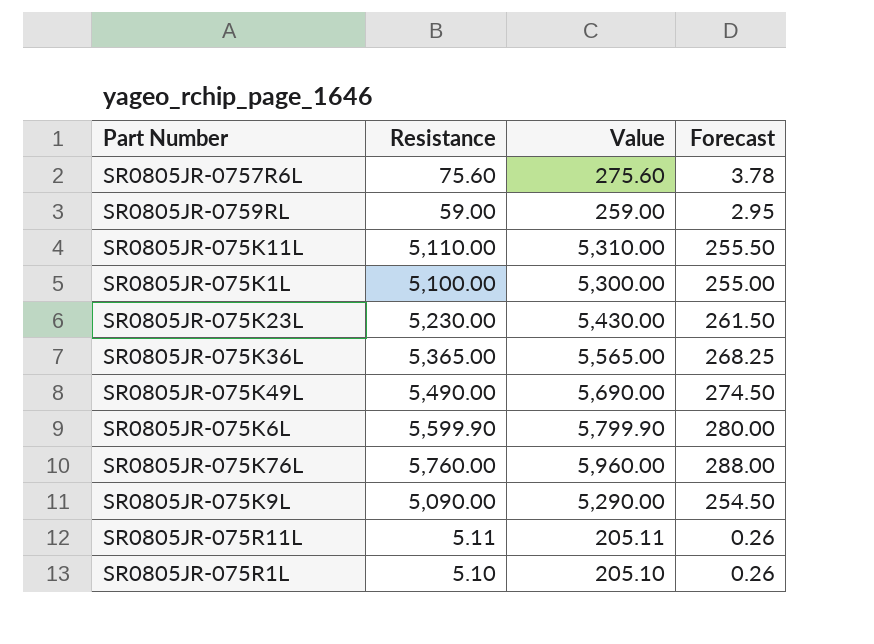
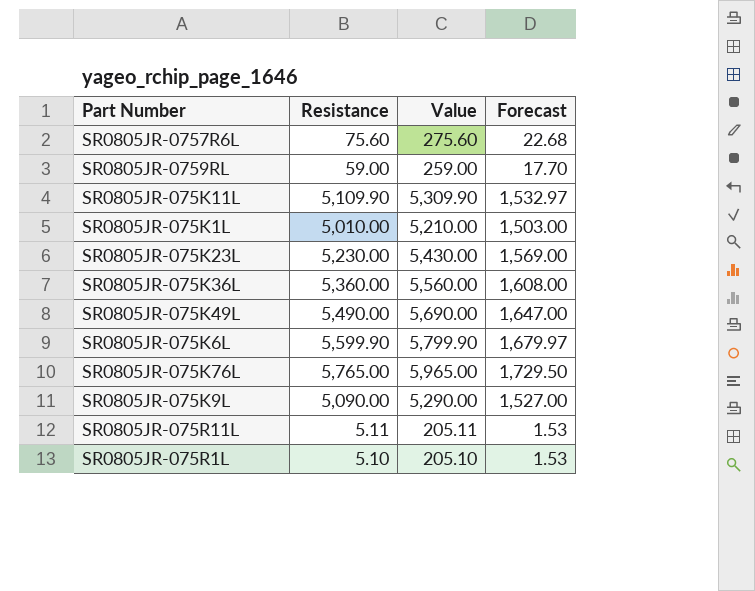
column Forecast | formula: [Resistance] * 0.05 -> [Resistance] * 0.3
SR0805JR-075K11L | Resistance: 5,110.00 -> 5,109.90
SR0805JR-075K11L | Value: 5,310.00 -> 5,309.90
SR0805JR-075K1L | Resistance: 5,100.00 -> 5,010.00
SR0805JR-075K1L | Value: 5,300.00 -> 5,210.00
SR0805JR-075K36L | Resistance: 5,365.00 -> 5,360.00
SR0805JR-075K36L | Value: 5,565.00 -> 5,560.00
SR0805JR-075K76L | Resistance: 5,760.00 -> 5,765.00
SR0805JR-075K76L | Value: 5,960.00 -> 5,965.00

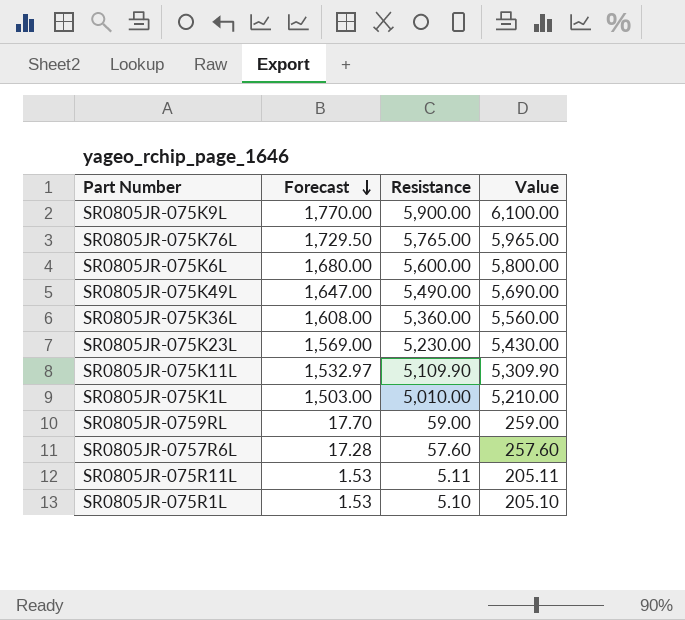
row order: none -> Forecast descending
column Forecast | position: 4 -> 2
SR0805JR-075K9L | Forecast: 1,527.00 -> 1,770.00
SR0805JR-075K9L | Resistance: 5,090.00 -> 5,900.00
SR0805JR-075K9L | Value: 5,290.00 -> 6,100.00
SR0805JR-075K6L | Forecast: 1,679.97 -> 1,680.00
SR0805JR-075K6L | Resistance: 5,599.90 -> 5,600.00
SR0805JR-075K6L | Value: 5,799.90 -> 5,800.00
SR0805JR-0757R6L | Forecast: 22.68 -> 17.28
SR0805JR-0757R6L | Resistance: 75.60 -> 57.60
SR0805JR-0757R6L | Value: 275.60 -> 257.60

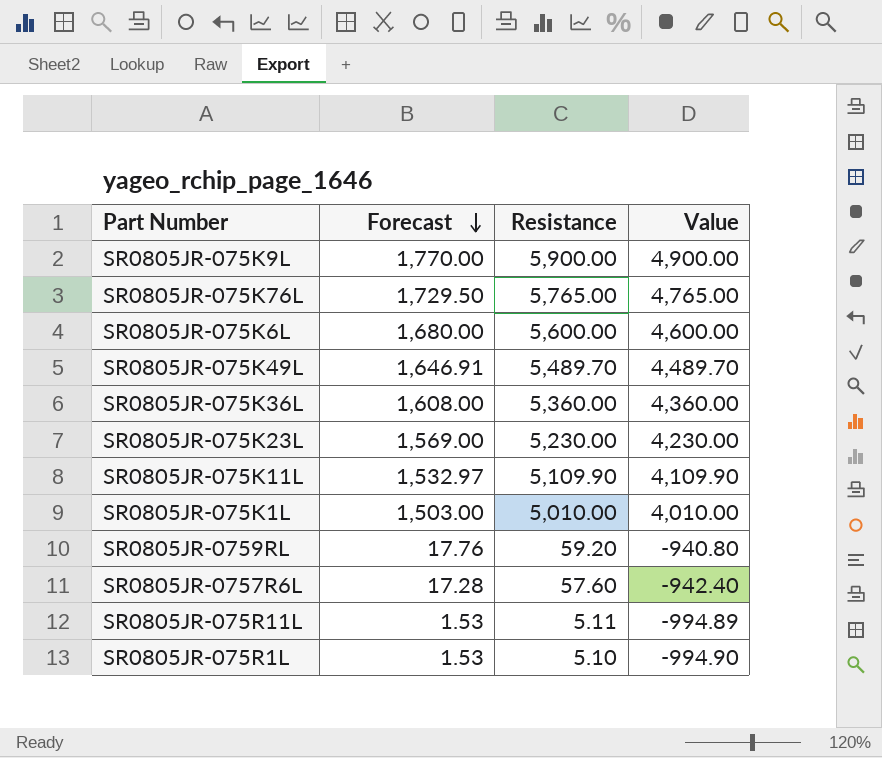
column Value | formula: [Resistance] + 200 -> [Resistance] - 1000
SR0805JR-075K49L | Forecast: 1,647.00 -> 1,646.91
SR0805JR-075K49L | Resistance: 5,490.00 -> 5,489.70
SR0805JR-0759RL | Forecast: 17.70 -> 17.76
SR0805JR-0759RL | Resistance: 59.00 -> 59.20

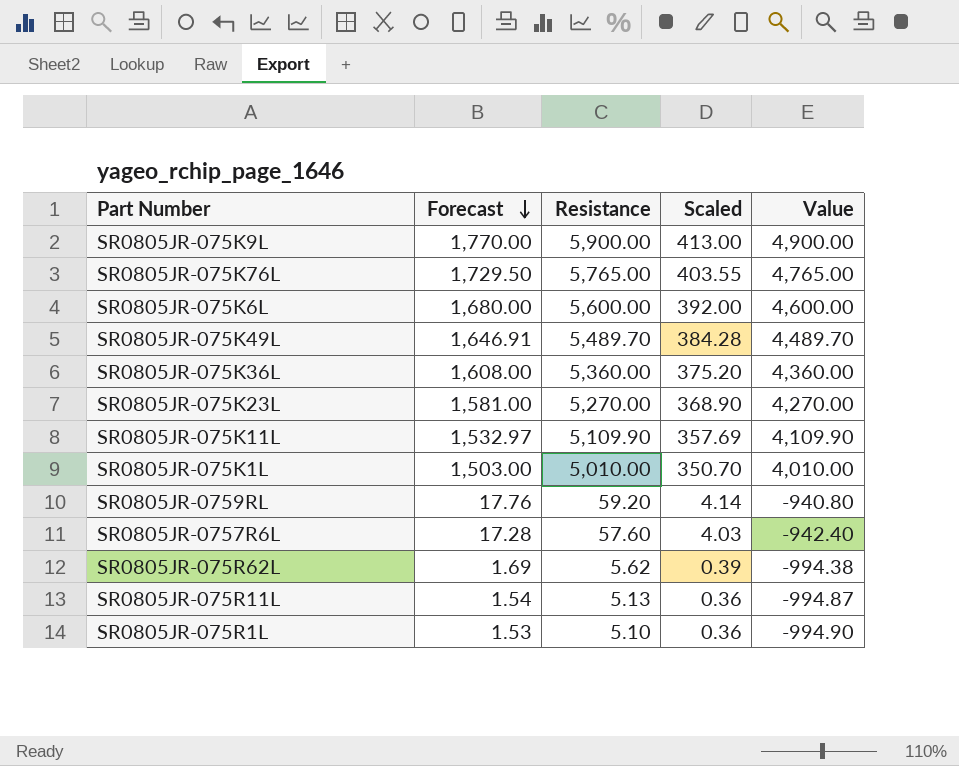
column Scaled | formula: none -> [Resistance] * 0.07
SR0805JR-075K23L | Forecast: 1,569.00 -> 1,581.00
SR0805JR-075K23L | Resistance: 5,230.00 -> 5,270.00
SR0805JR-075K23L | Value: 4,230.00 -> 4,270.00
row SR0805JR-075R62L: none -> 1.69 | 5.62 | 0.39 | -994.38
SR0805JR-075R11L | Forecast: 1.53 -> 1.54
SR0805JR-075R11L | Resistance: 5.11 -> 5.13
SR0805JR-075R11L | Value: -994.89 -> -994.87

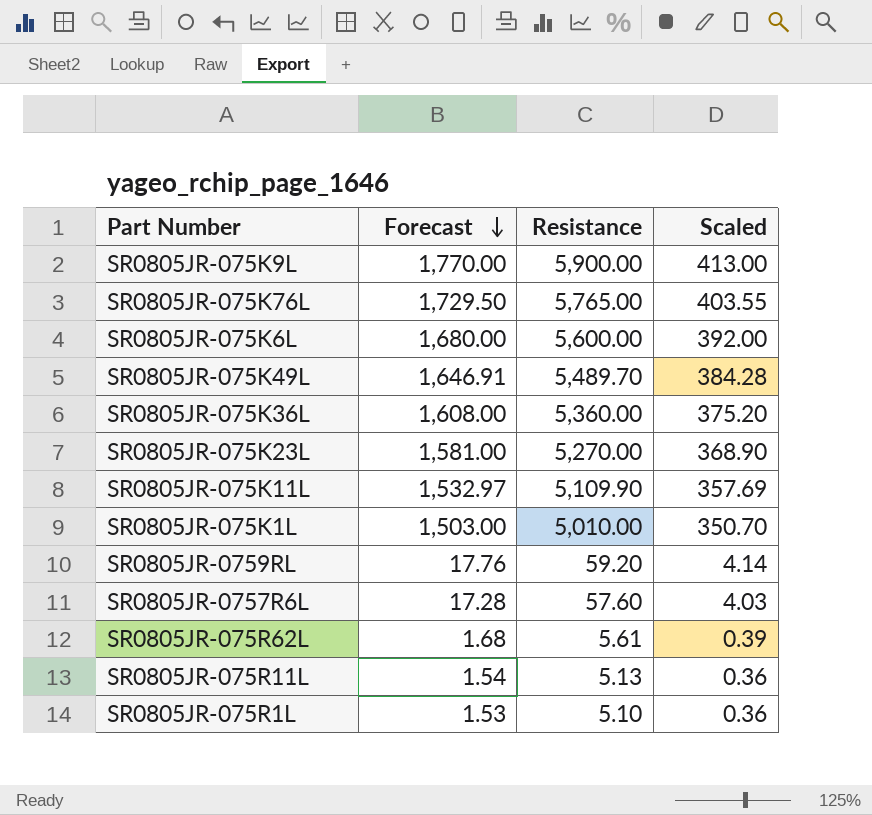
column Value | formula: [Resistance] - 1000 -> none
SR0805JR-075R62L | Forecast: 1.69 -> 1.68
SR0805JR-075R62L | Resistance: 5.62 -> 5.61

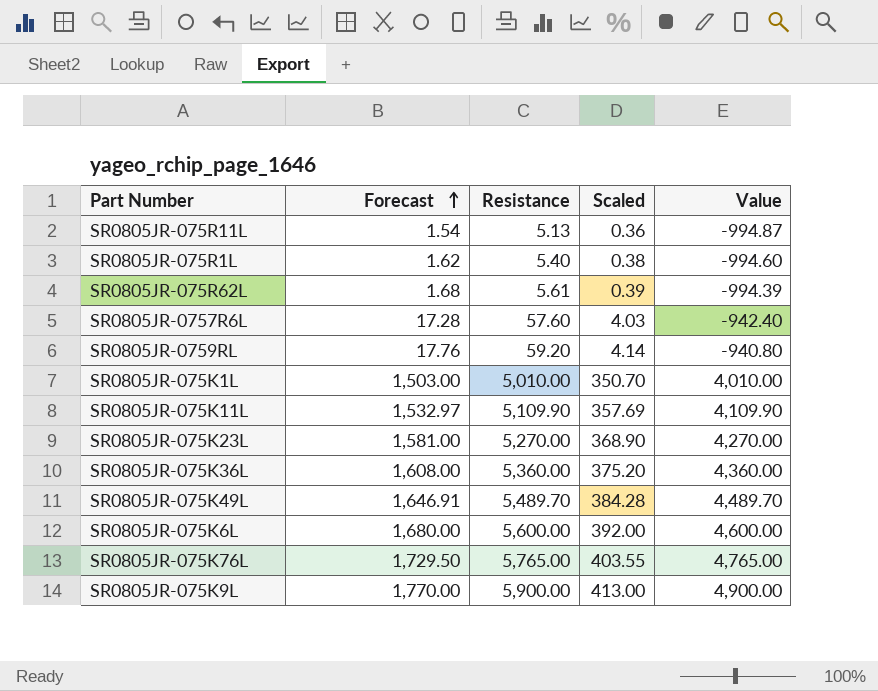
row order: Forecast descending -> Forecast ascending
column Value | formula: none -> [Resistance] - 1000
SR0805JR-075R1L | Forecast: 1.53 -> 1.62
SR0805JR-075R1L | Resistance: 5.10 -> 5.40
SR0805JR-075R1L | Scaled: 0.36 -> 0.38

